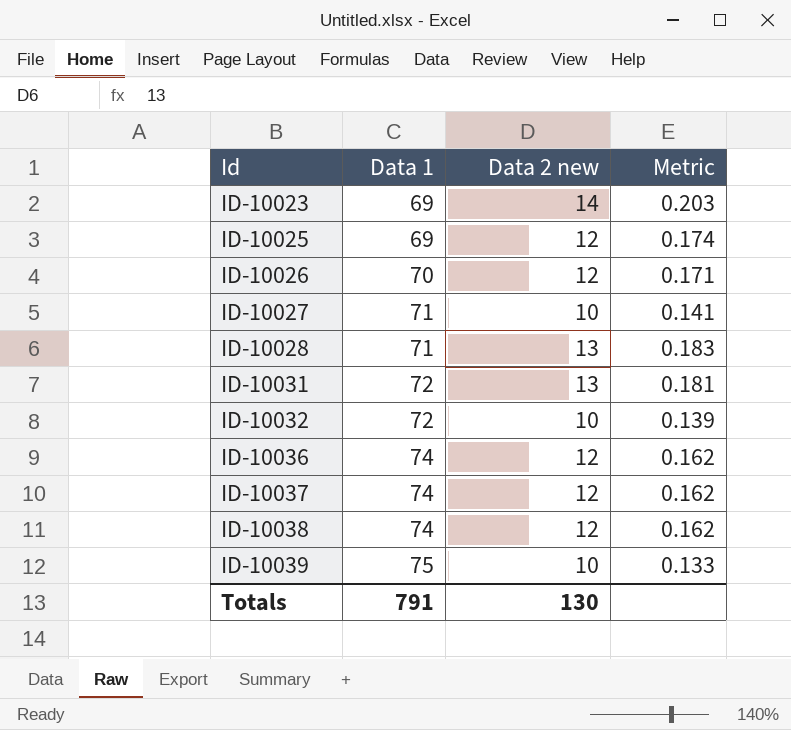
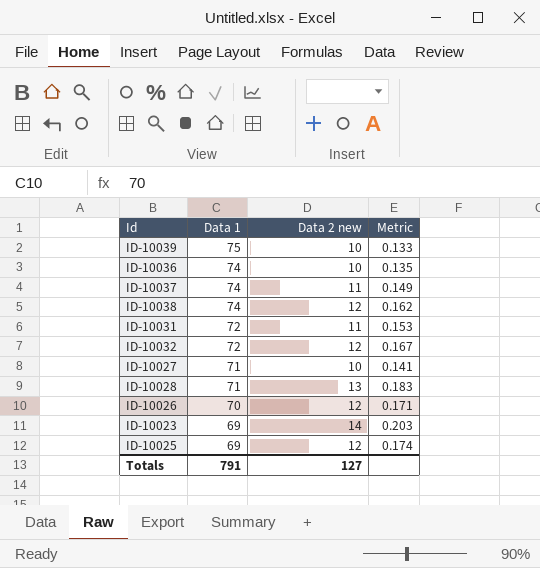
row order: Id ascending -> Data 1 descending
ID-10036 | Data 2 new: 12 -> 10
ID-10036 | Metric: 0.162 -> 0.135
ID-10037 | Data 2 new: 12 -> 11
ID-10037 | Metric: 0.162 -> 0.149
ID-10031 | Data 2 new: 13 -> 11
ID-10031 | Metric: 0.181 -> 0.153
ID-10032 | Data 2 new: 10 -> 12
ID-10032 | Metric: 0.139 -> 0.167
Totals | Data 2 new: 130 -> 127

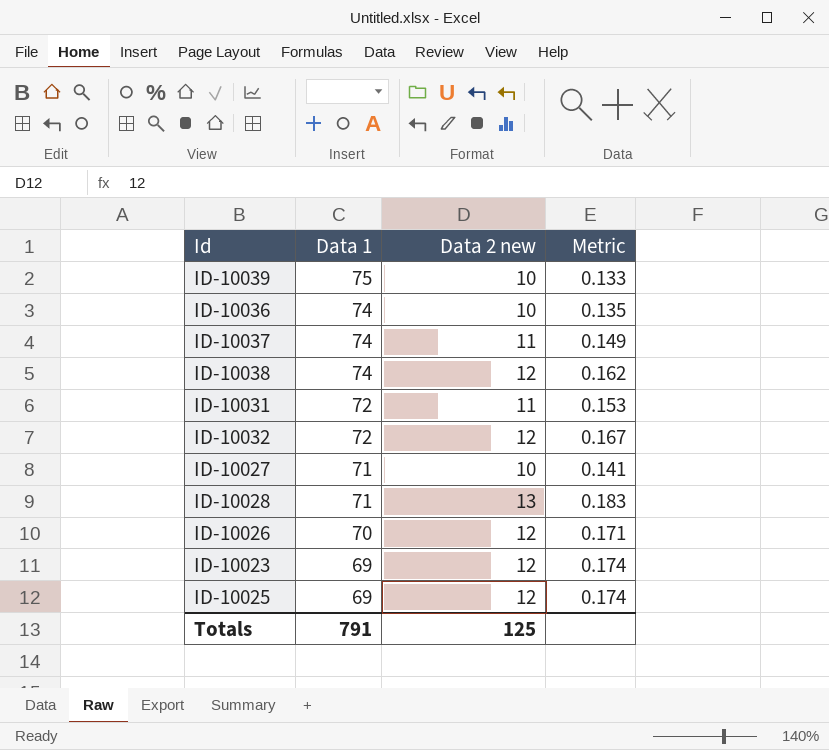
ID-10023 | Data 2 new: 14 -> 12
ID-10023 | Metric: 0.203 -> 0.174
Totals | Data 2 new: 127 -> 125

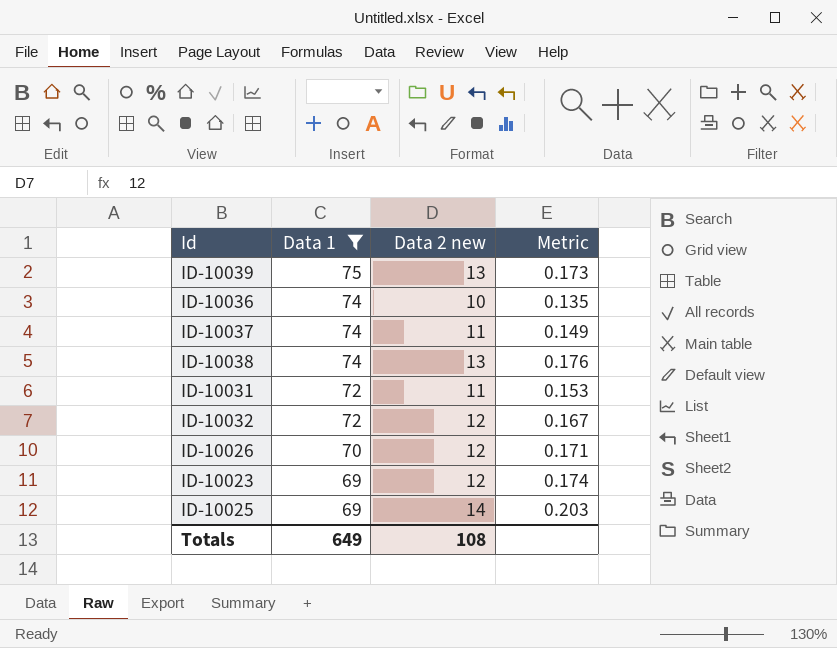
filter: none -> Data 1 != 71
ID-10039 | Data 2 new: 10 -> 13
ID-10039 | Metric: 0.133 -> 0.173
ID-10038 | Data 2 new: 12 -> 13
ID-10038 | Metric: 0.162 -> 0.176
ID-10025 | Data 2 new: 12 -> 14
ID-10025 | Metric: 0.174 -> 0.203
Totals | Data 1: 791 -> 649
Totals | Data 2 new: 125 -> 108

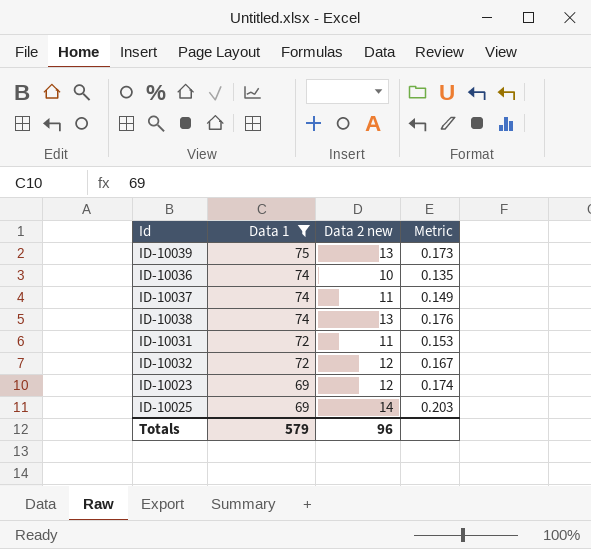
row ID-10026: 70 | 12 | 0.171 -> none
Totals | Data 1: 649 -> 579
Totals | Data 2 new: 108 -> 96

